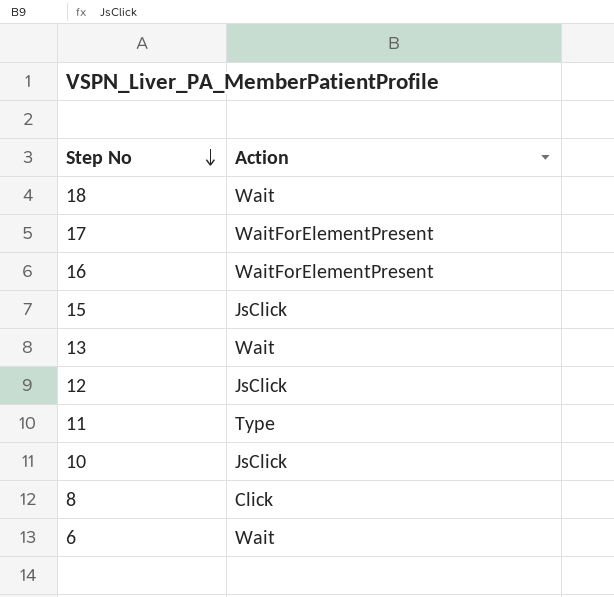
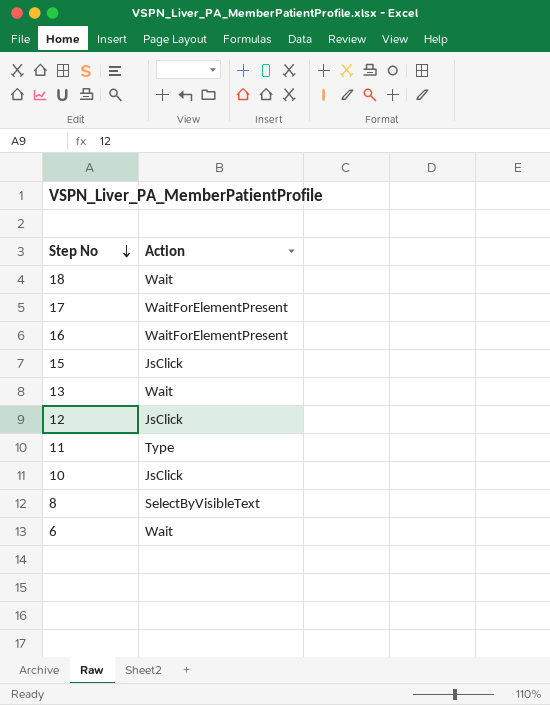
8 | Action: Click -> SelectByVisibleText

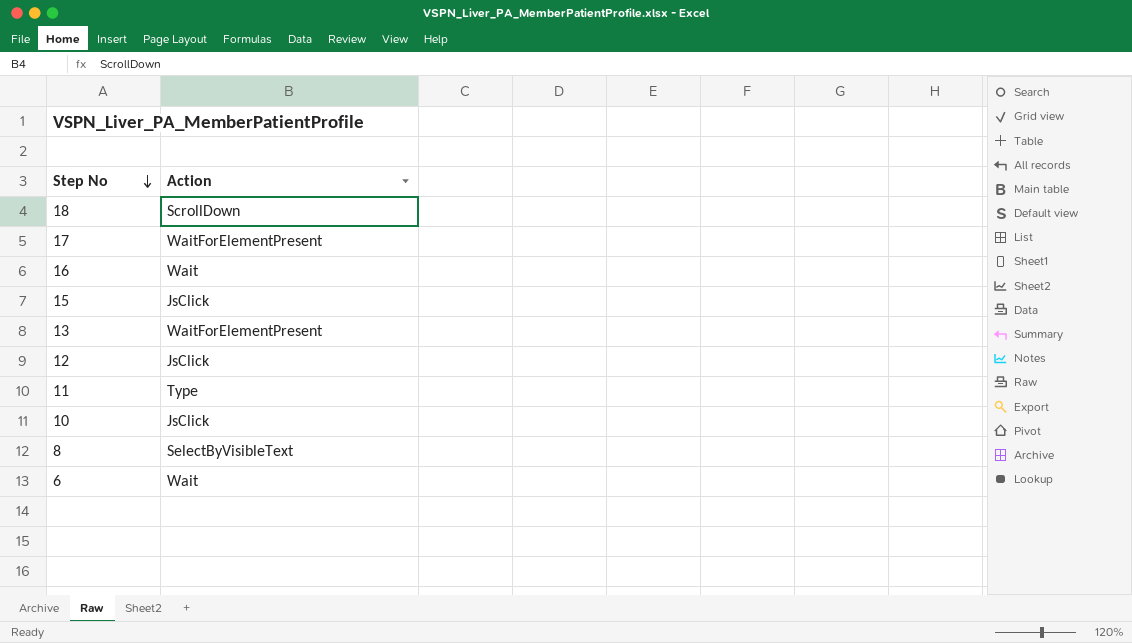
18 | Action: Wait -> ScrollDown
16 | Action: WaitForElementPresent -> Wait
13 | Action: Wait -> WaitForElementPresent

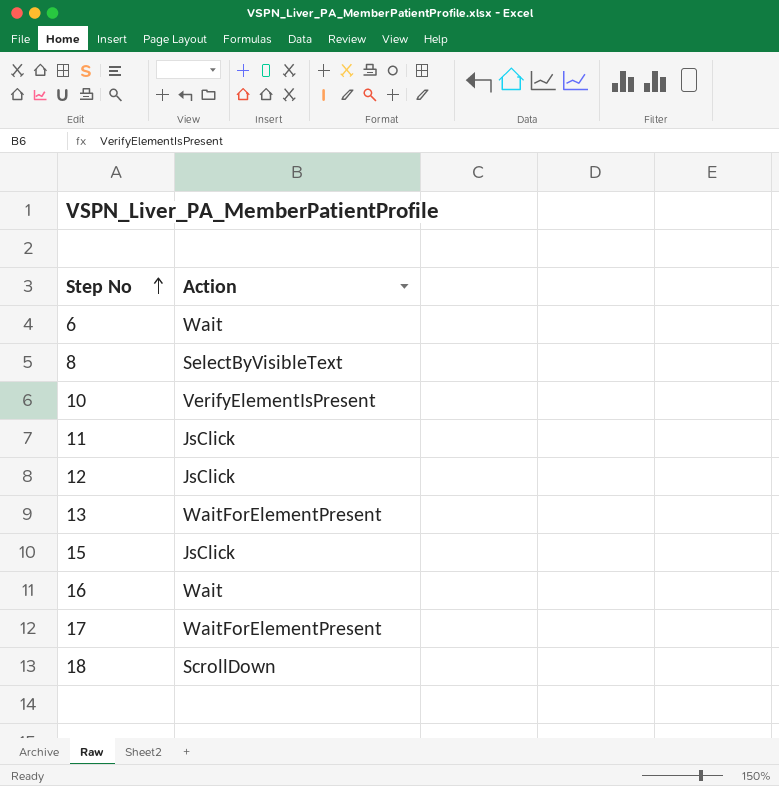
row order: Step No descending -> Step No ascending
10 | Action: JsClick -> VerifyElementIsPresent
11 | Action: Type -> JsClick

